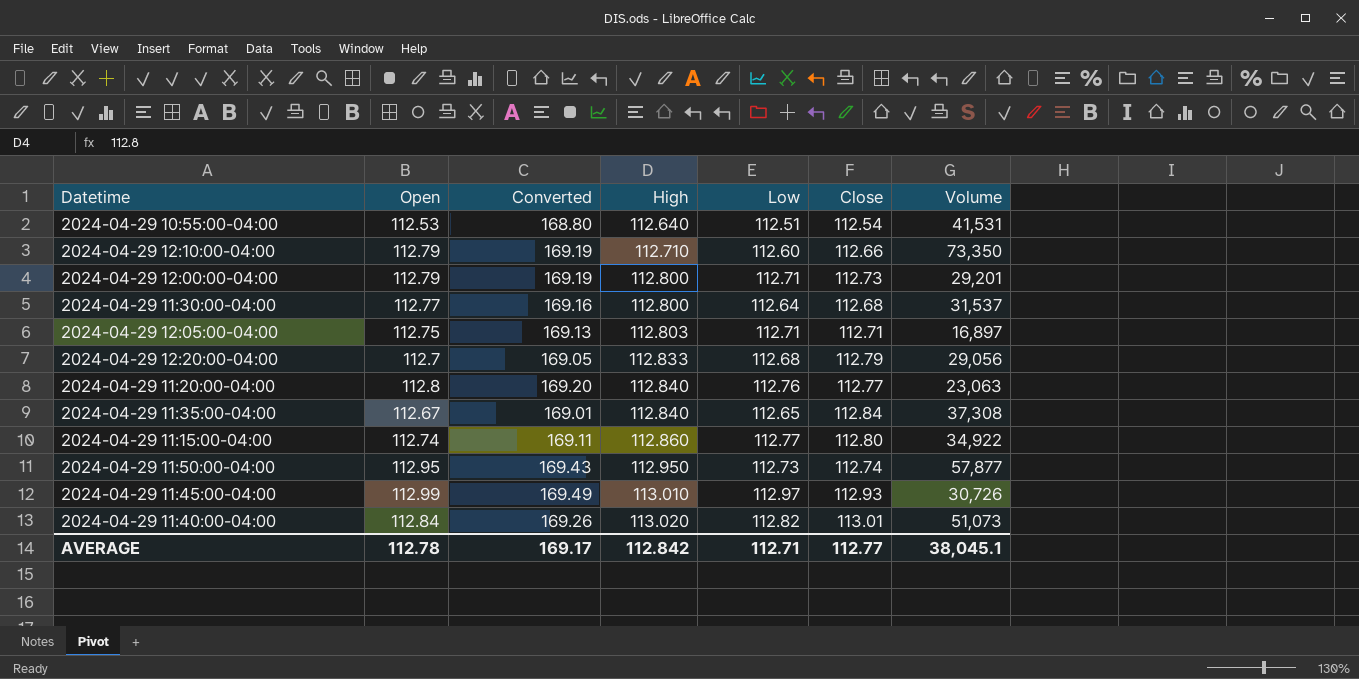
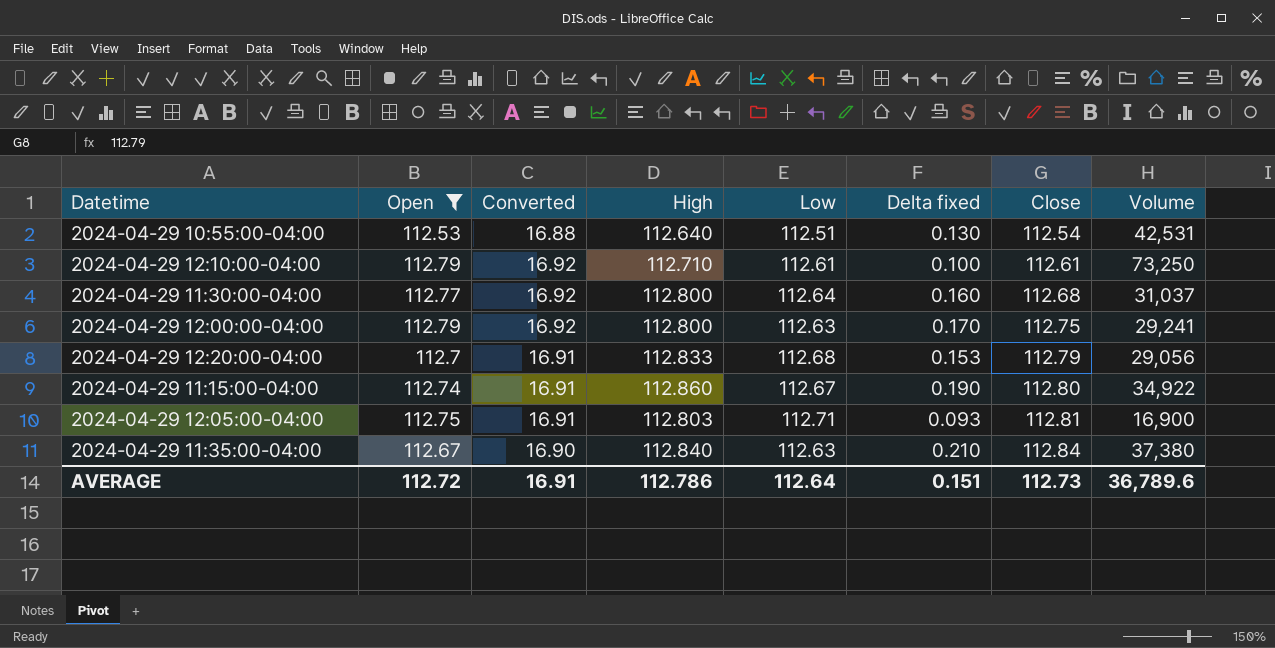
filter: none -> Open <= 112.79
row order: High ascending -> Close ascending
column Converted | formula: [Open] * 1.5 -> [Open] * 0.15
column Delta fixed | formula: none -> [High] - [Low]
2024-04-29 10:55:00-04:00 | Volume: 41,531 -> 42,531
2024-04-29 12:10:00-04:00 | Low: 112.60 -> 112.61
2024-04-29 12:10:00-04:00 | Close: 112.66 -> 112.61
2024-04-29 12:10:00-04:00 | Volume: 73,350 -> 73,250
2024-04-29 11:30:00-04:00 | Volume: 31,537 -> 31,037
2024-04-29 12:00:00-04:00 | Low: 112.71 -> 112.63
2024-04-29 12:00:00-04:00 | Close: 112.73 -> 112.75
2024-04-29 12:00:00-04:00 | Volume: 29,201 -> 29,241
2024-04-29 11:15:00-04:00 | Low: 112.77 -> 112.67
2024-04-29 12:05:00-04:00 | Close: 112.71 -> 112.81
2024-04-29 12:05:00-04:00 | Volume: 16,897 -> 16,900
2024-04-29 11:35:00-04:00 | Low: 112.65 -> 112.63
2024-04-29 11:35:00-04:00 | Volume: 37,308 -> 37,380
AVERAGE | Open: 112.78 -> 112.72
AVERAGE | Converted: 169.17 -> 16.91
AVERAGE | High: 112.842 -> 112.786
AVERAGE | Low: 112.71 -> 112.64
AVERAGE | Close: 112.77 -> 112.73
AVERAGE | Volume: 38,045.1 -> 36,789.6

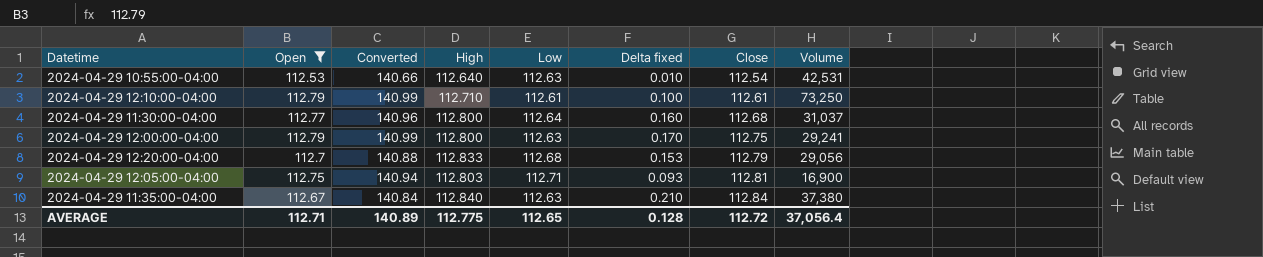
column Converted | formula: [Open] * 0.15 -> [Open] * 1.25
row 2024-04-29 11:15:00-04:00: 112.74 | 16.91 | 112.860 | 112.67 | 0.190 | 112.80 | 34,922 -> none
2024-04-29 10:55:00-04:00 | Low: 112.51 -> 112.63
2024-04-29 10:55:00-04:00 | Delta fixed: 0.130 -> 0.010
AVERAGE | Open: 112.72 -> 112.71
AVERAGE | Converted: 16.91 -> 140.89
AVERAGE | High: 112.786 -> 112.775
AVERAGE | Low: 112.64 -> 112.65
AVERAGE | Delta fixed: 0.151 -> 0.128
AVERAGE | Close: 112.73 -> 112.72
AVERAGE | Volume: 36,789.6 -> 37,056.4

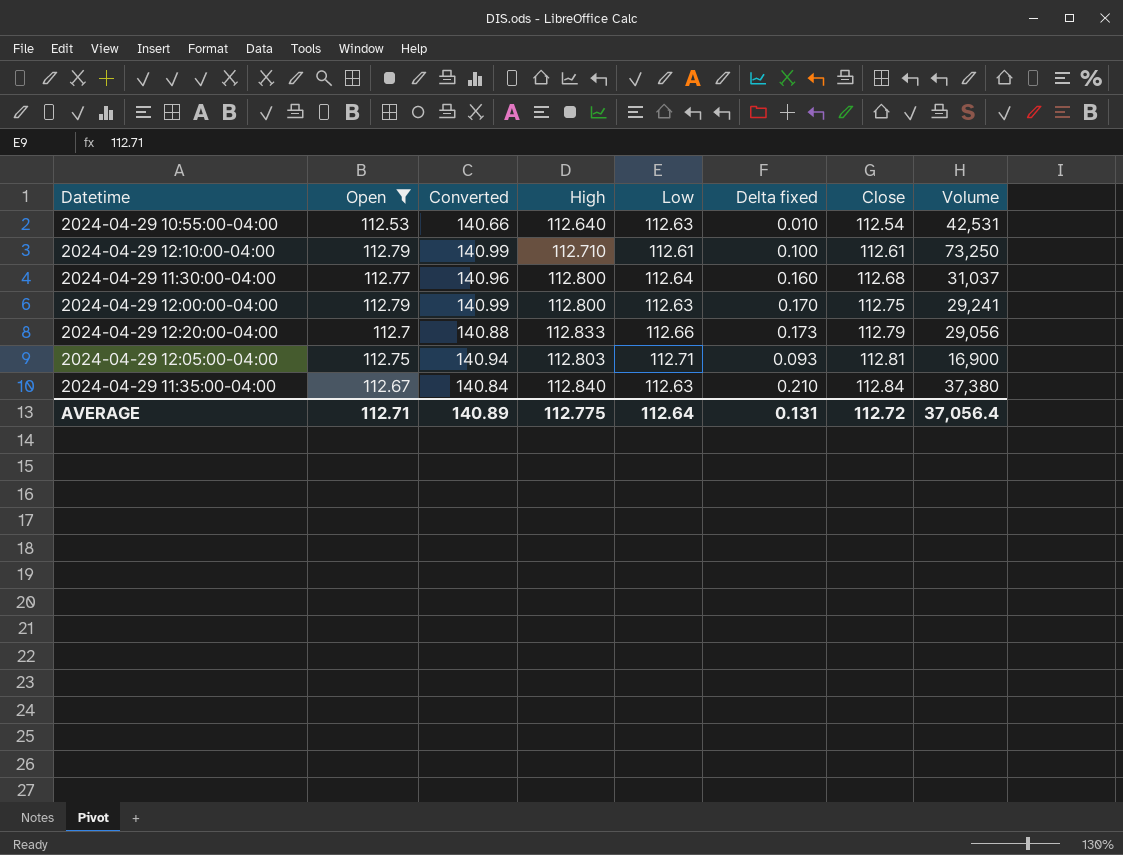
2024-04-29 12:20:00-04:00 | Low: 112.68 -> 112.66
2024-04-29 12:20:00-04:00 | Delta fixed: 0.153 -> 0.173
AVERAGE | Low: 112.65 -> 112.64
AVERAGE | Delta fixed: 0.128 -> 0.131

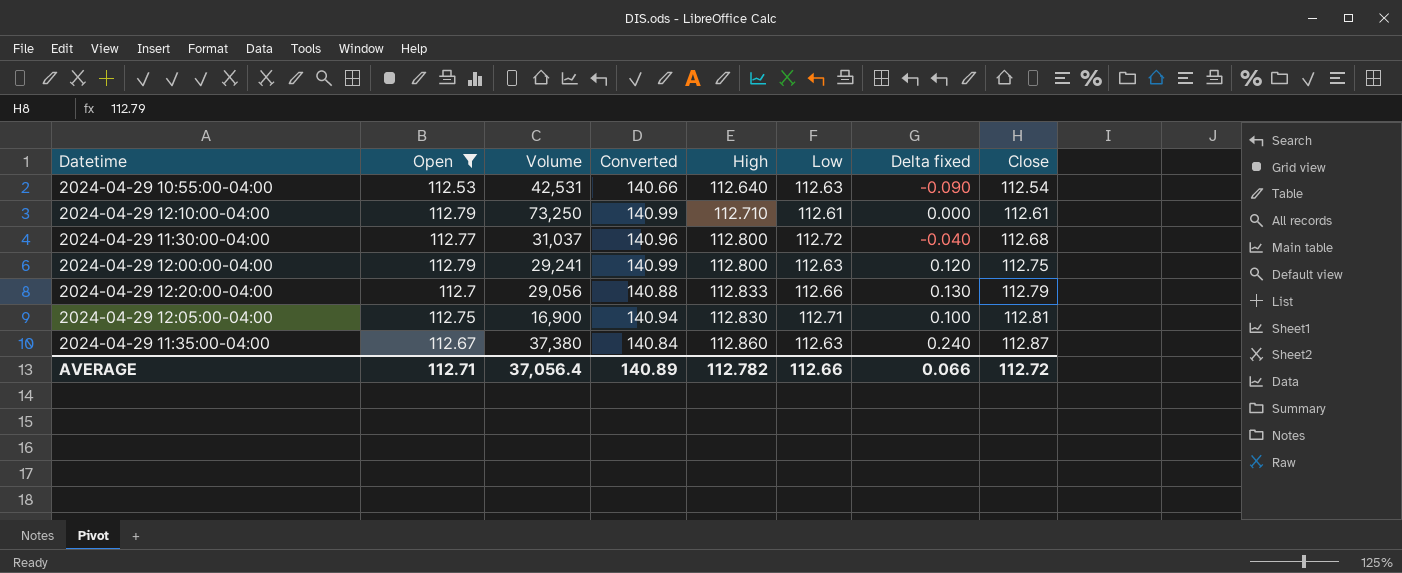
column Volume | position: 8 -> 3
column Delta fixed | formula: [High] - [Low] -> [Close] - [Low]
2024-04-29 11:30:00-04:00 | Low: 112.64 -> 112.72
2024-04-29 12:05:00-04:00 | High: 112.803 -> 112.830
2024-04-29 11:35:00-04:00 | High: 112.840 -> 112.860
2024-04-29 11:35:00-04:00 | Close: 112.84 -> 112.87
AVERAGE | High: 112.775 -> 112.782
AVERAGE | Low: 112.64 -> 112.66
AVERAGE | Delta fixed: 0.131 -> 0.066

